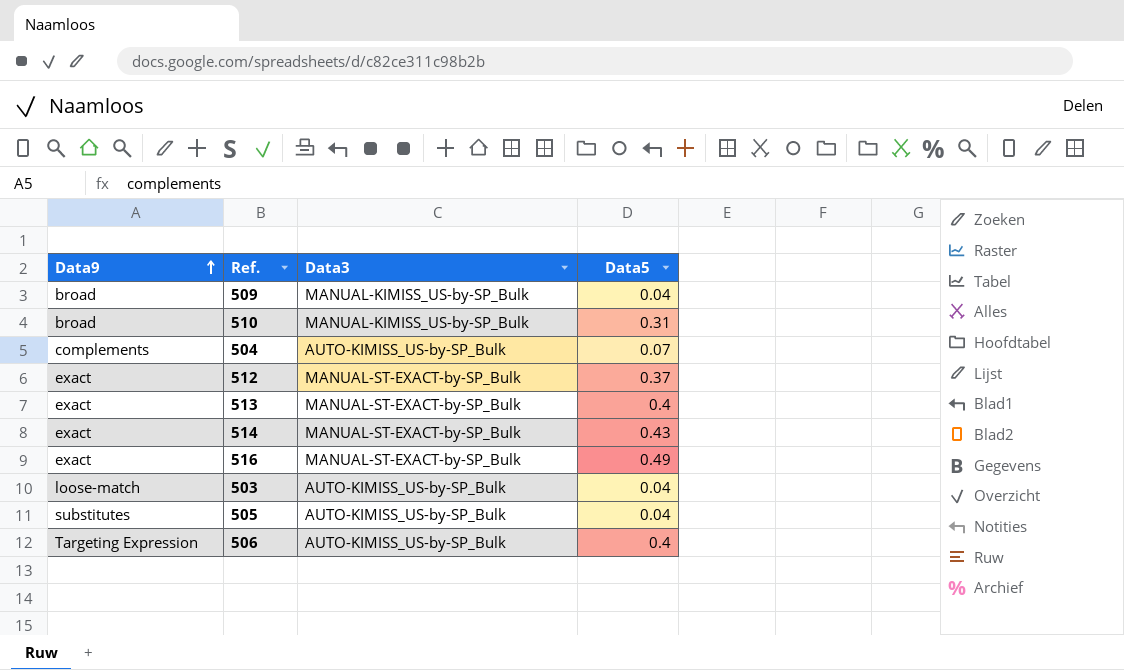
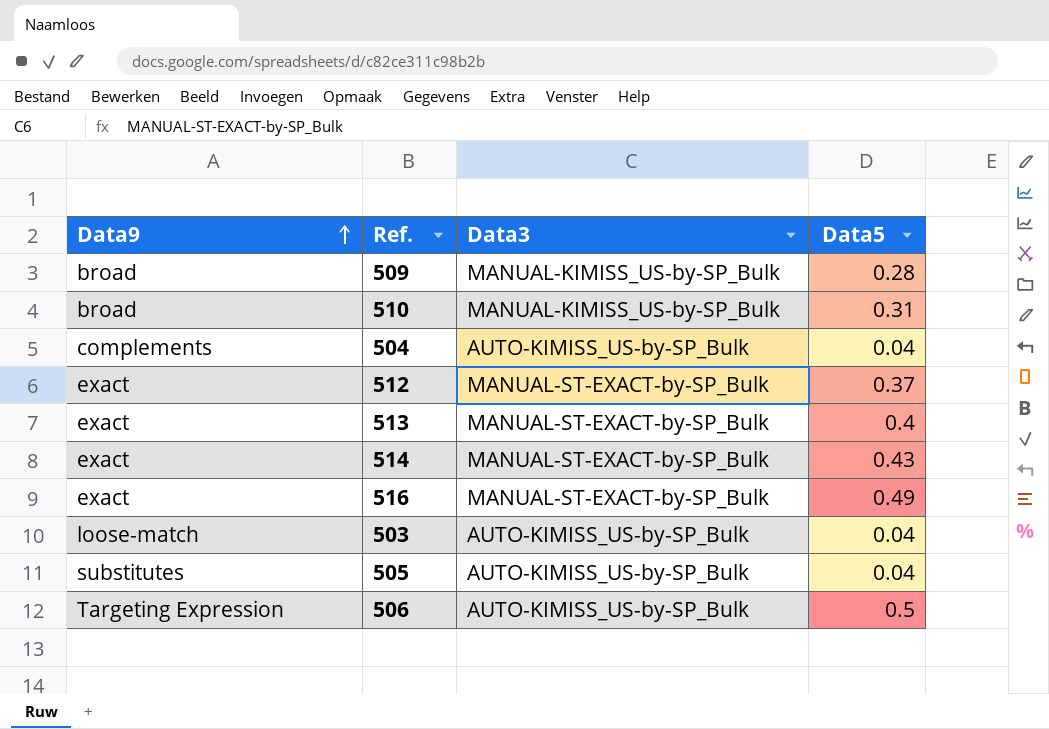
509 | Data5: 0.04 -> 0.28
504 | Data5: 0.07 -> 0.04
506 | Data5: 0.4 -> 0.5

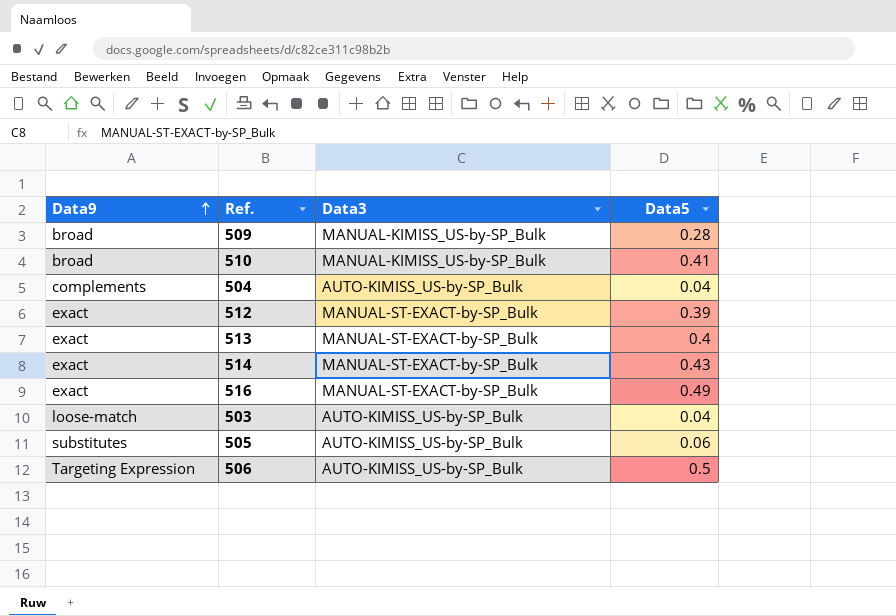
510 | Data5: 0.31 -> 0.41
512 | Data5: 0.37 -> 0.39
505 | Data5: 0.04 -> 0.06

